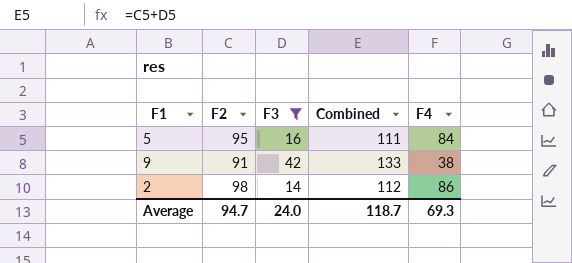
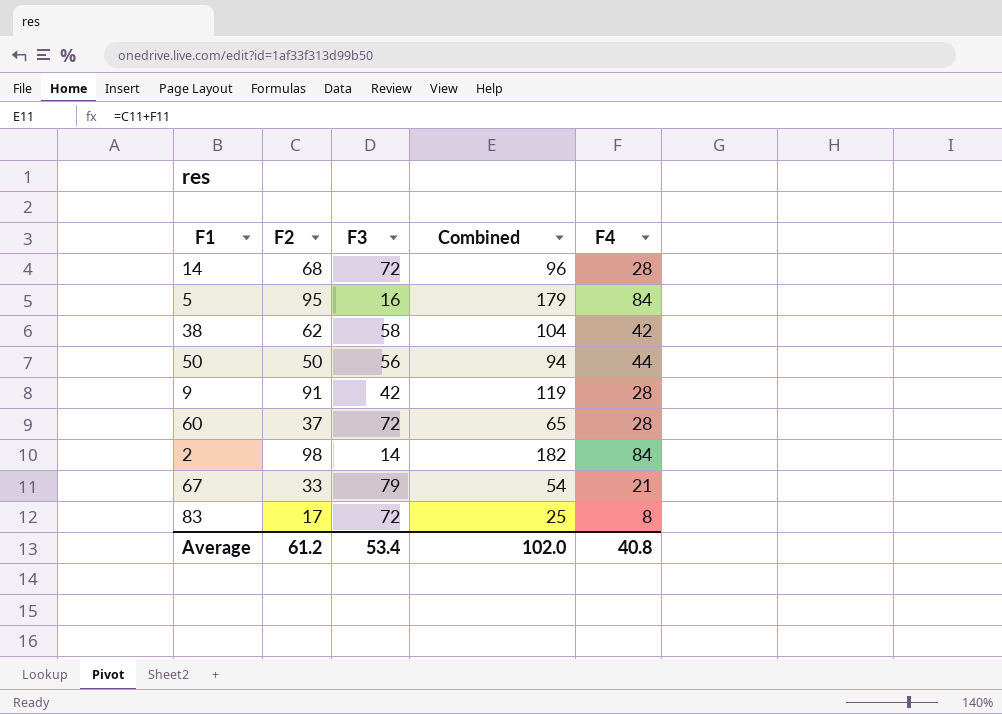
filter: F3 <= 42 -> none
column Combined | formula: [F2] + [F3] -> [F2] + [F4]
9 | F4: 38 -> 28
2 | F4: 86 -> 84
Average | F2: 94.7 -> 61.2
Average | F3: 24.0 -> 53.4
Average | Combined: 118.7 -> 102.0
Average | F4: 69.3 -> 40.8

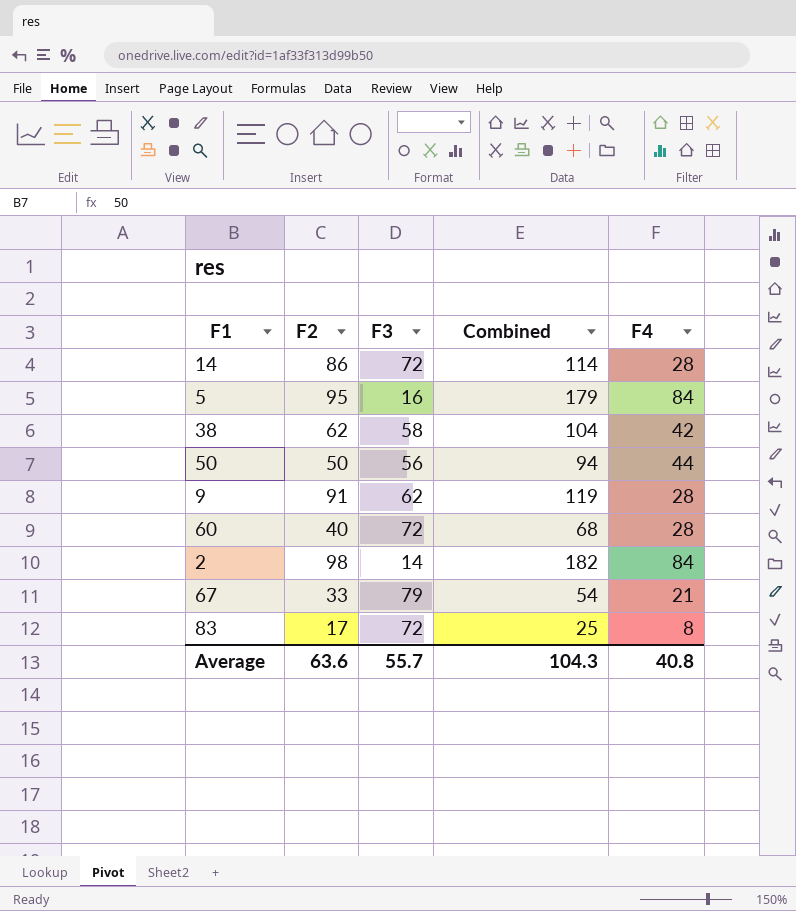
14 | F2: 68 -> 86
14 | Combined: 96 -> 114
9 | F3: 42 -> 62
60 | F2: 37 -> 40
60 | Combined: 65 -> 68
Average | F2: 61.2 -> 63.6
Average | F3: 53.4 -> 55.7
Average | Combined: 102.0 -> 104.3

